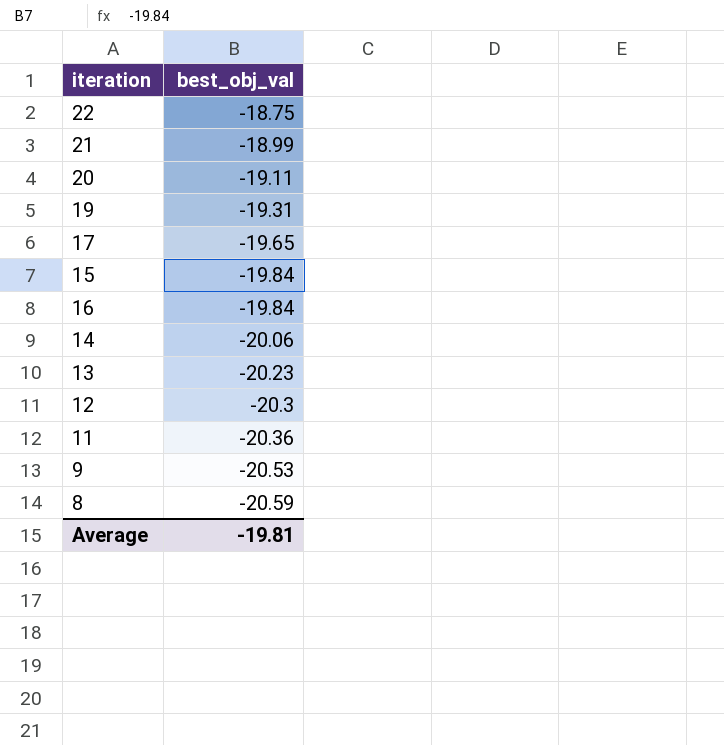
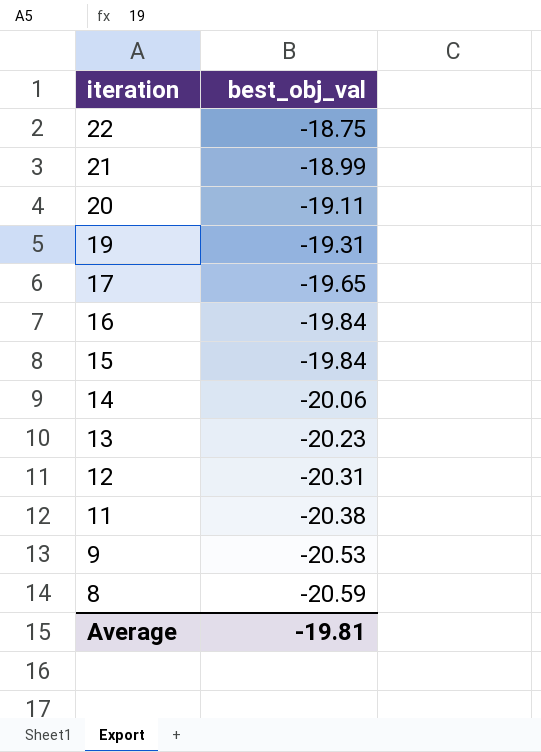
row order: best_obj_val descending -> iteration descending
12 | best_obj_val: -20.3 -> -20.31
11 | best_obj_val: -20.36 -> -20.38

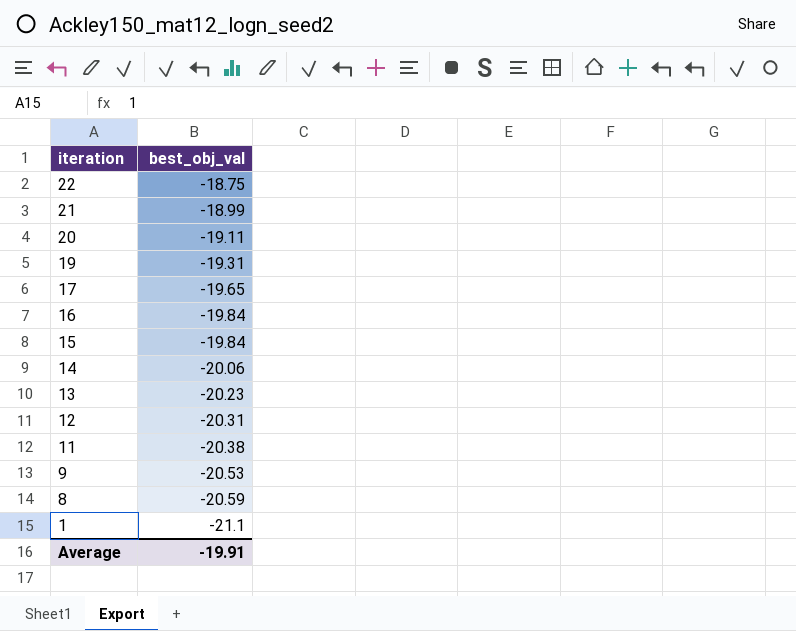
row 1: none -> -21.1
Average | best_obj_val: -19.81 -> -19.91

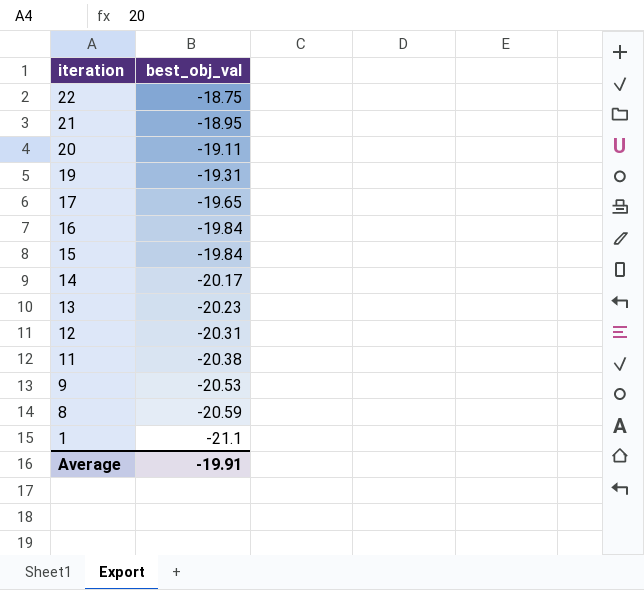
21 | best_obj_val: -18.99 -> -18.95
14 | best_obj_val: -20.06 -> -20.17

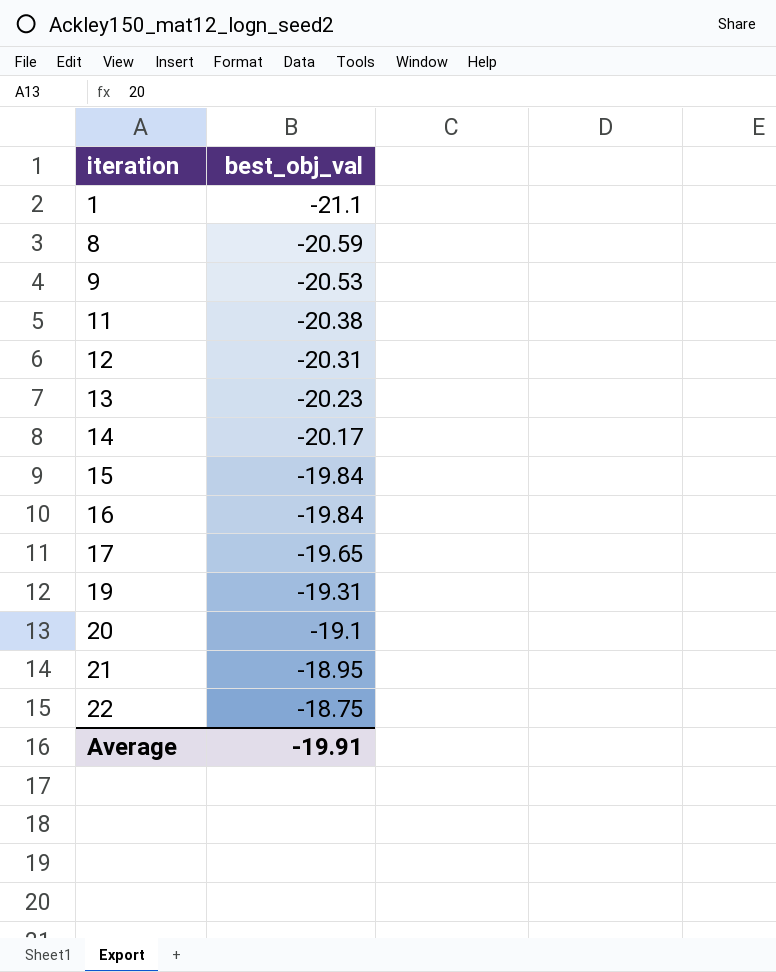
row order: iteration descending -> iteration ascending
20 | best_obj_val: -19.11 -> -19.1

